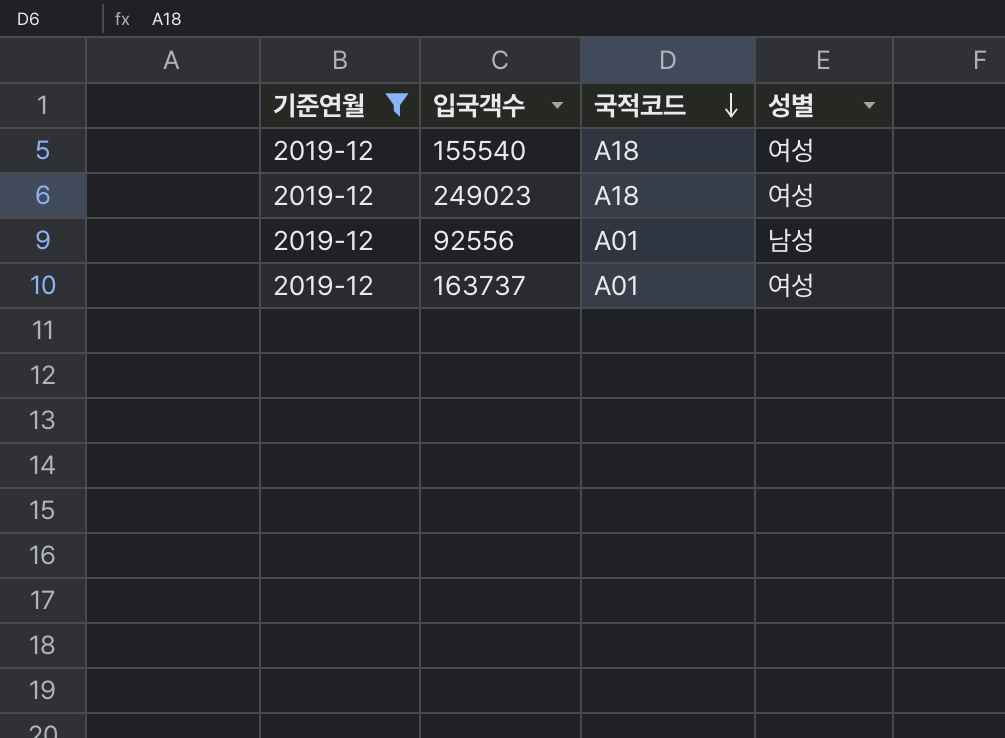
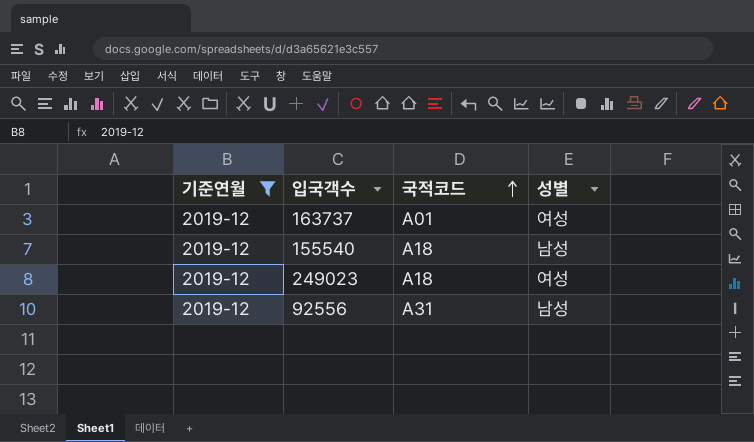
row order: 국적코드 descending -> 국적코드 ascending
155540 | 성별: 여성 -> 남성
92556 | 국적코드: A01 -> A31

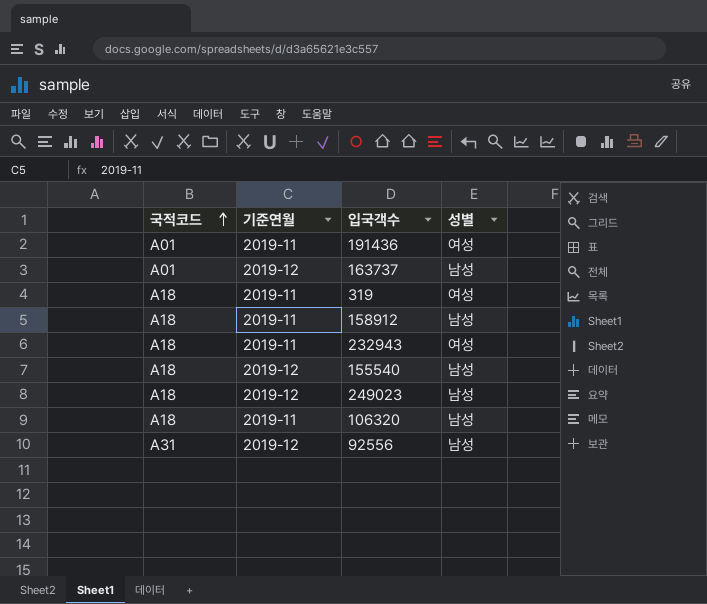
filter: 기준연월 = 2019-12 -> none
column 국적코드 | position: 3 -> 1
163737 | 성별: 여성 -> 남성
249023 | 성별: 여성 -> 남성

